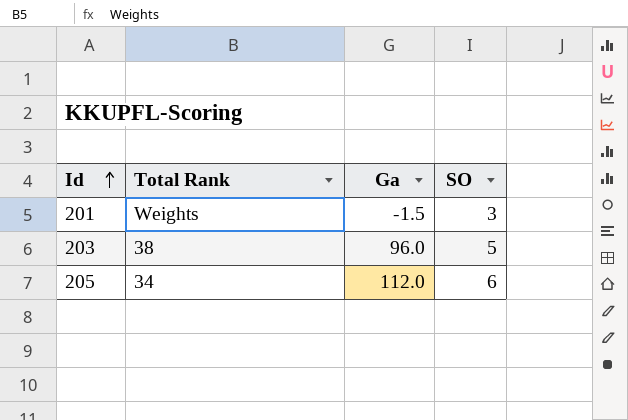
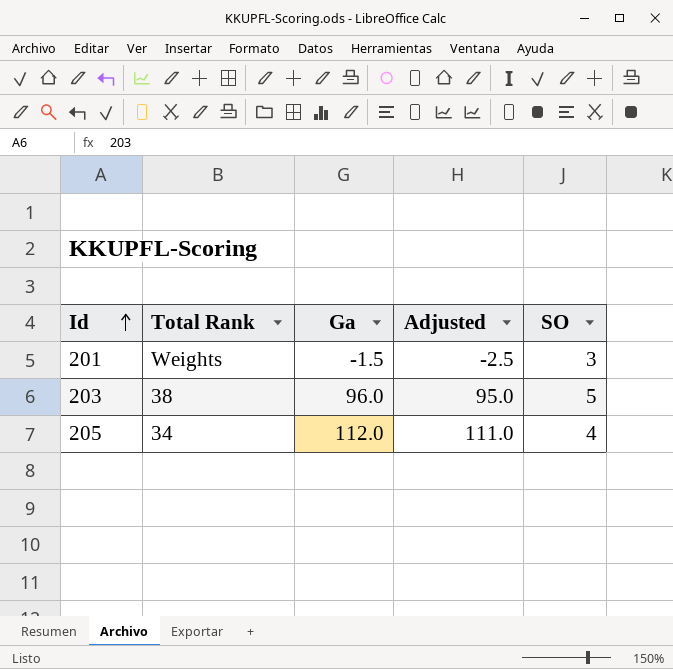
column Adjusted | formula: none -> [Ga] - 1
205 | SO: 6 -> 4

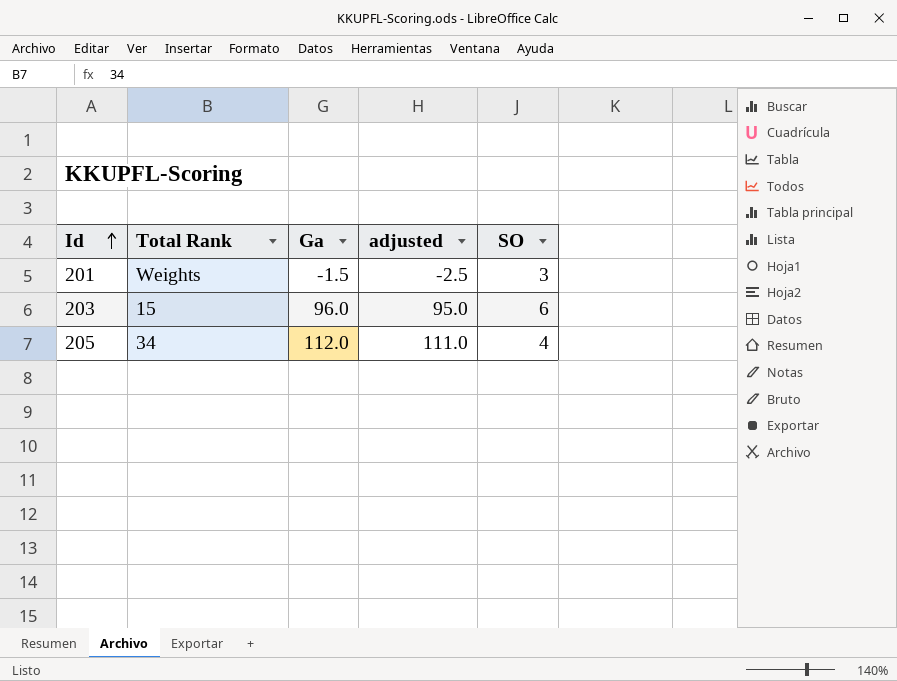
column name: Adjusted -> adjusted
203 | Total Rank: 38 -> 15
203 | SO: 5 -> 6

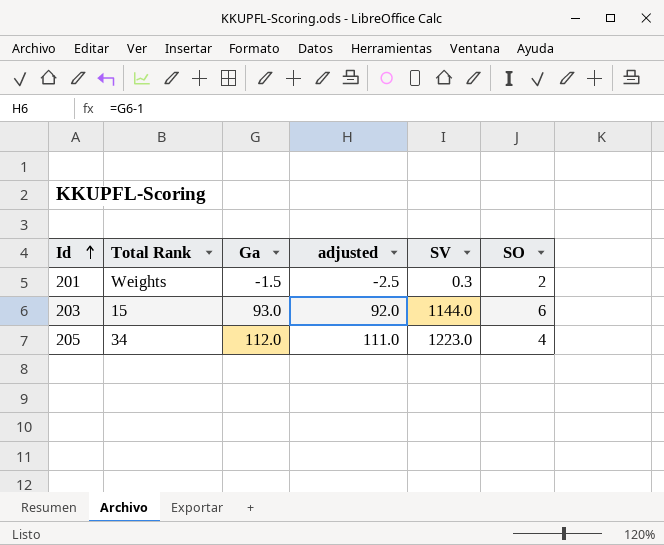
column SV | position: none -> 5
201 | SO: 3 -> 2
203 | Ga: 96.0 -> 93.0
203 | adjusted: 95.0 -> 92.0

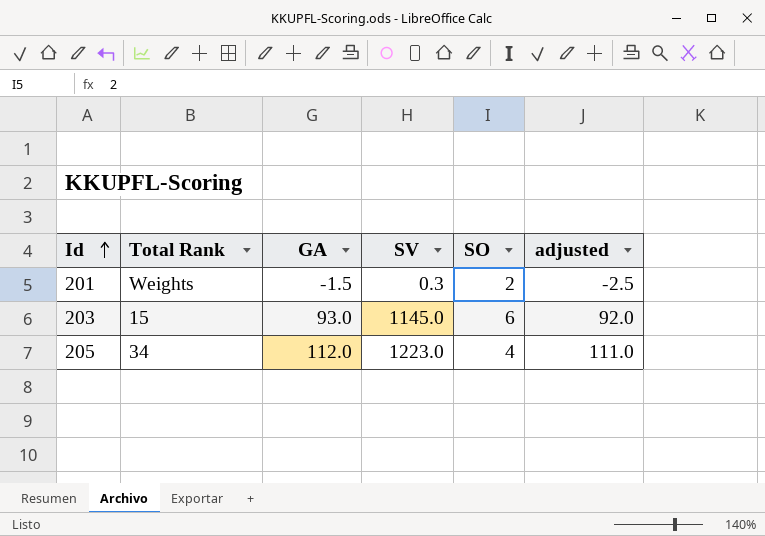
column name: Ga -> GA
column adjusted | position: 4 -> 6
203 | SV: 1144.0 -> 1145.0

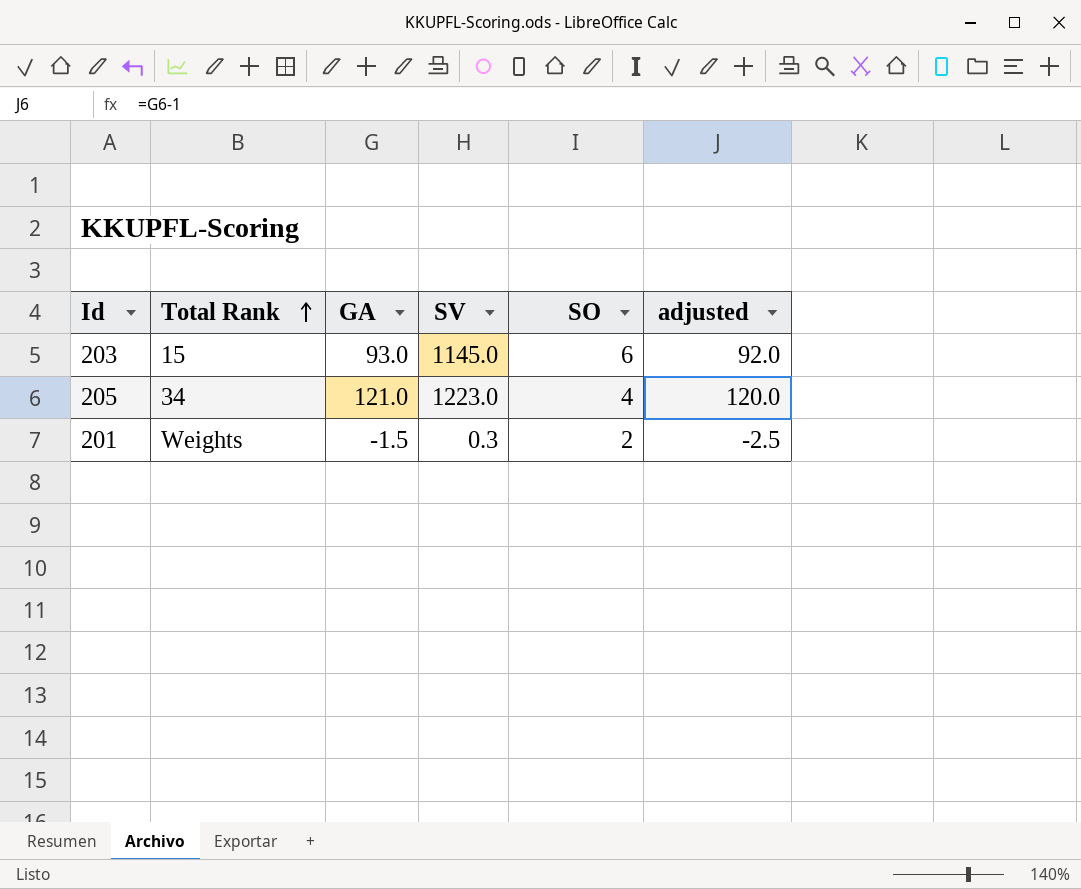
row order: Id ascending -> Total Rank ascending
205 | GA: 112.0 -> 121.0
205 | adjusted: 111.0 -> 120.0

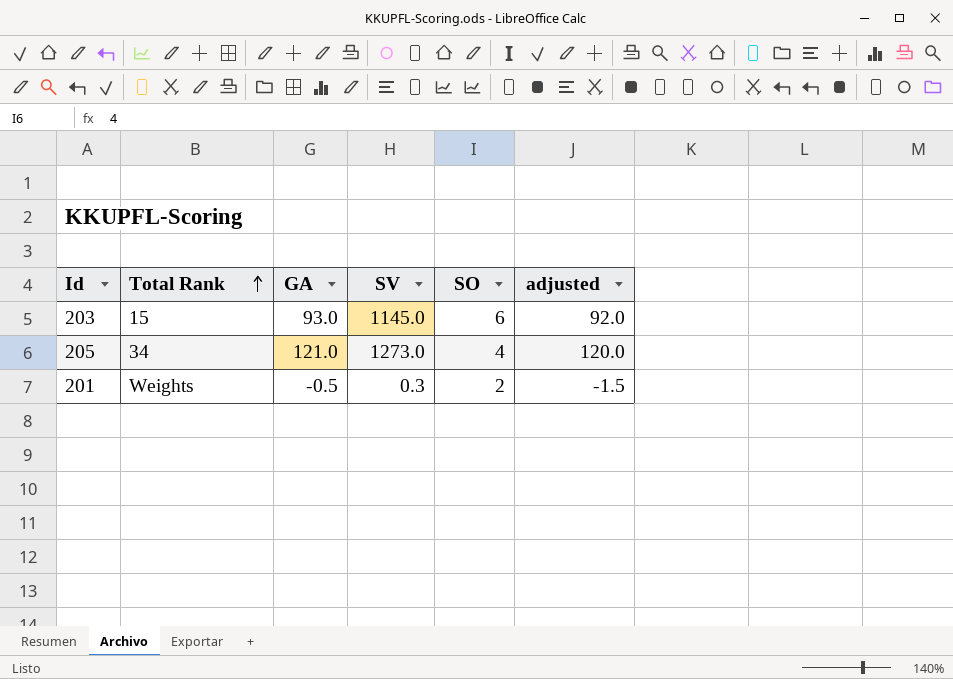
205 | SV: 1223.0 -> 1273.0
201 | GA: -1.5 -> -0.5
201 | adjusted: -2.5 -> -1.5

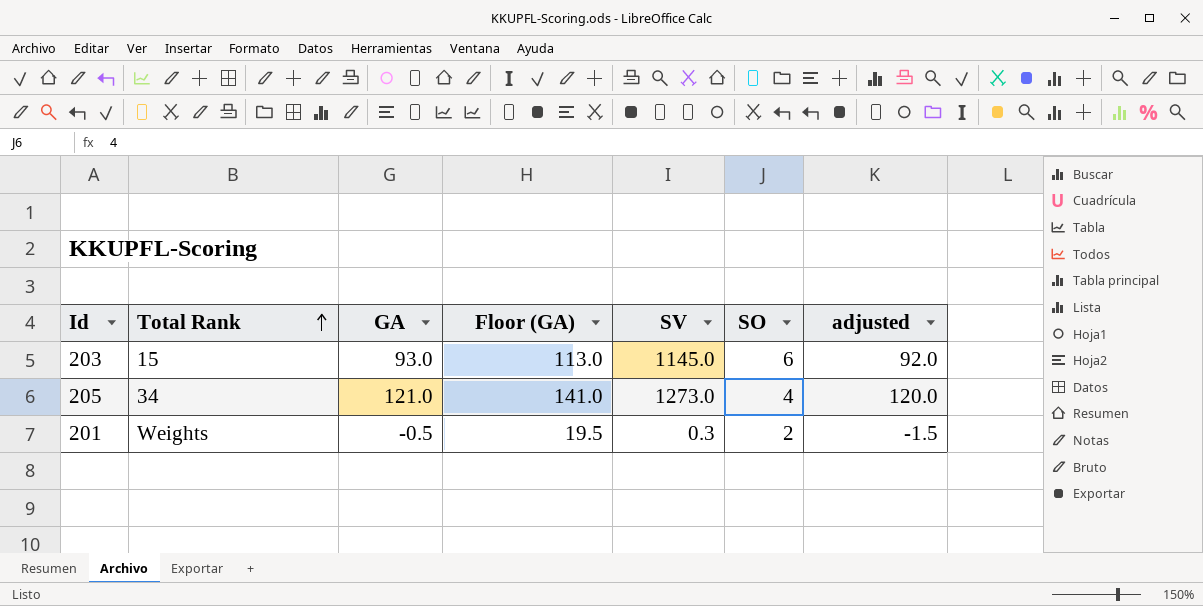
column Floor (GA) | formula: none -> [GA] + 20

